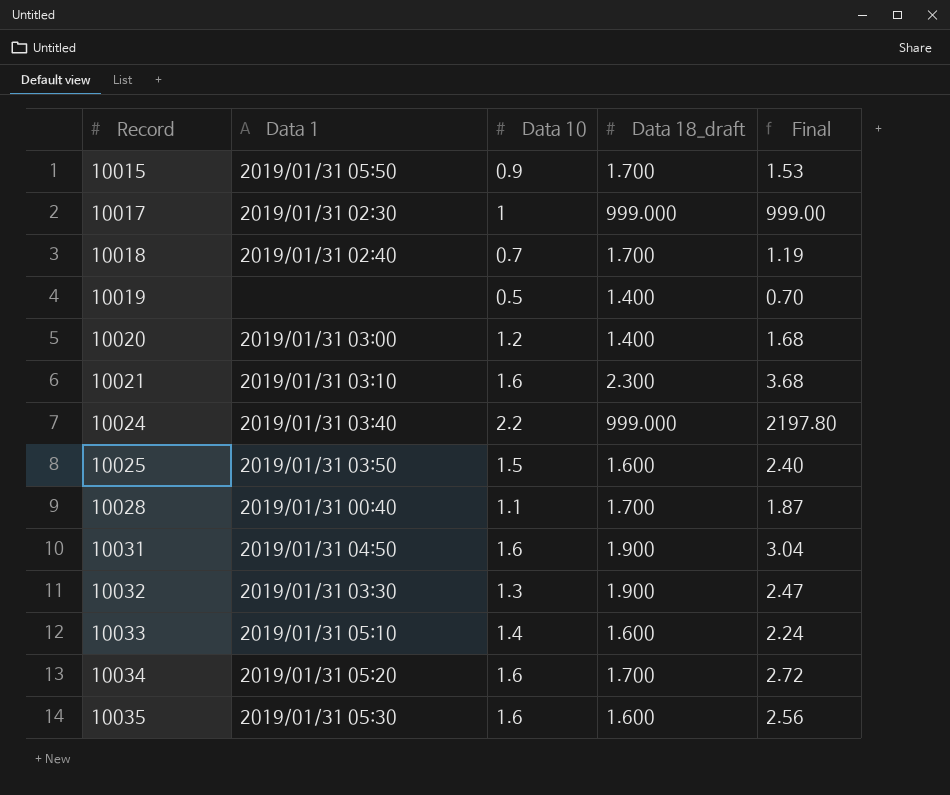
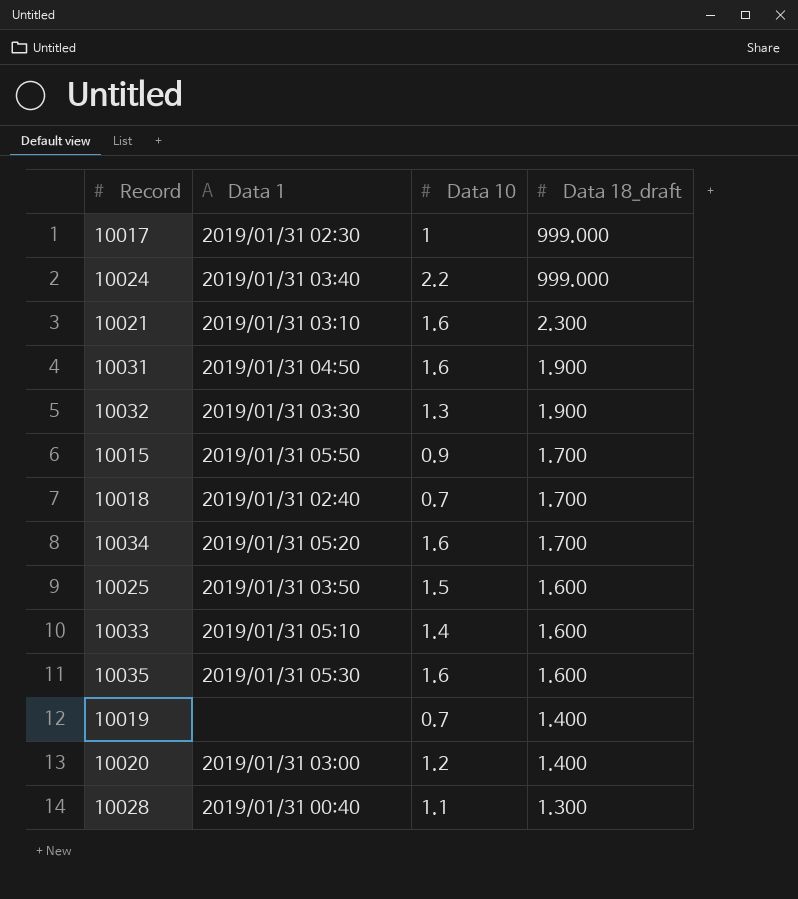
row order: Record ascending -> Data 18_draft descending
column Final | formula: [Data 10] * [Data 18_draft] -> none
10019 | Data 10: 0.5 -> 0.7
10028 | Data 18_draft: 1.700 -> 1.300

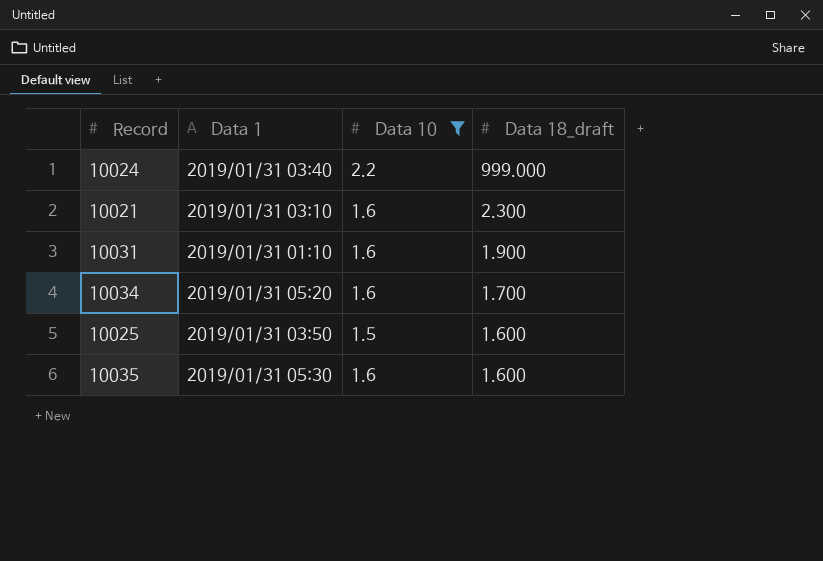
filter: none -> Data 10 >= 1.5
10031 | Data 1: 2019/01/31 04:50 -> 2019/01/31 01:10

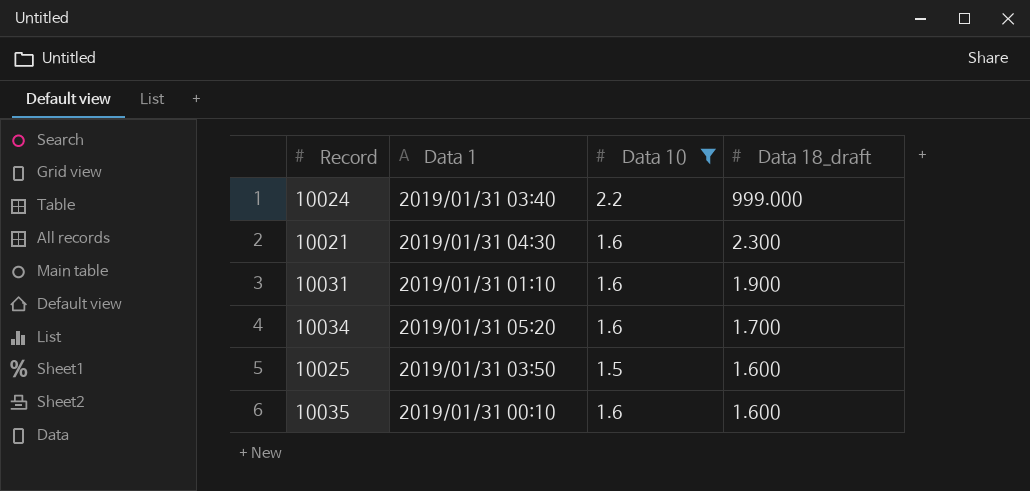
10021 | Data 1: 2019/01/31 03:10 -> 2019/01/31 04:30
10035 | Data 1: 2019/01/31 05:30 -> 2019/01/31 00:10

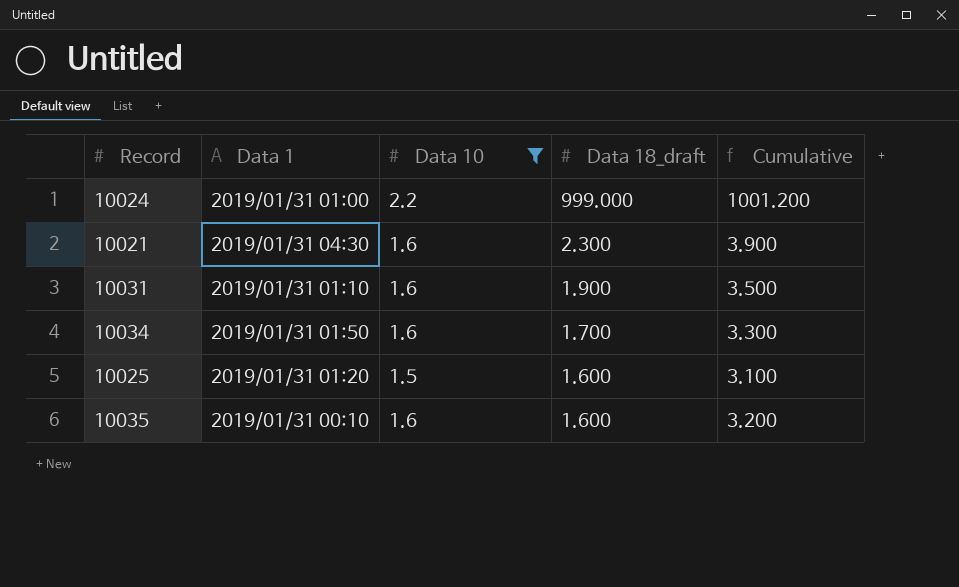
column Cumulative | formula: none -> [Data 10] + [Data 18_draft]
10024 | Data 1: 2019/01/31 03:40 -> 2019/01/31 01:00
10034 | Data 1: 2019/01/31 05:20 -> 2019/01/31 01:50
10025 | Data 1: 2019/01/31 03:50 -> 2019/01/31 01:20

